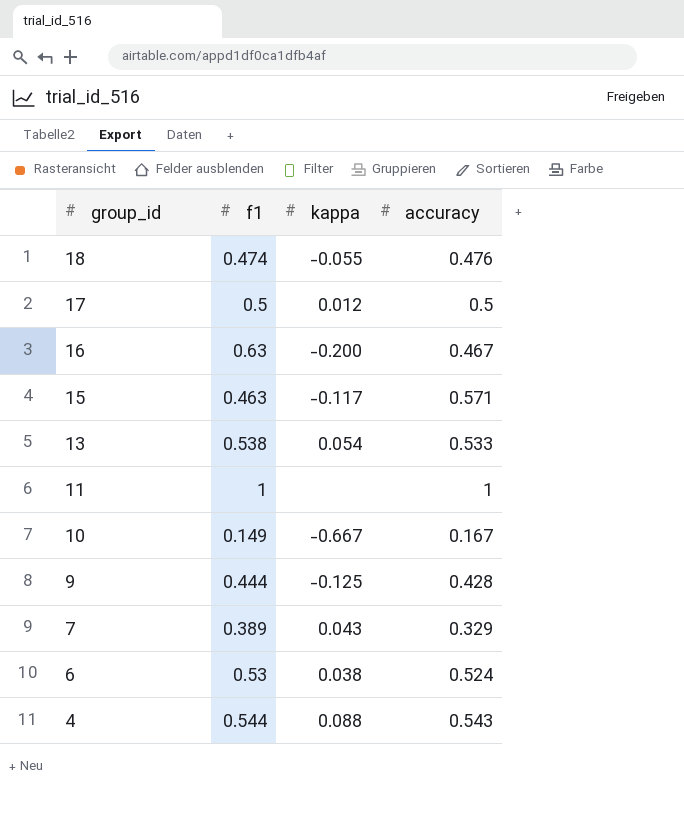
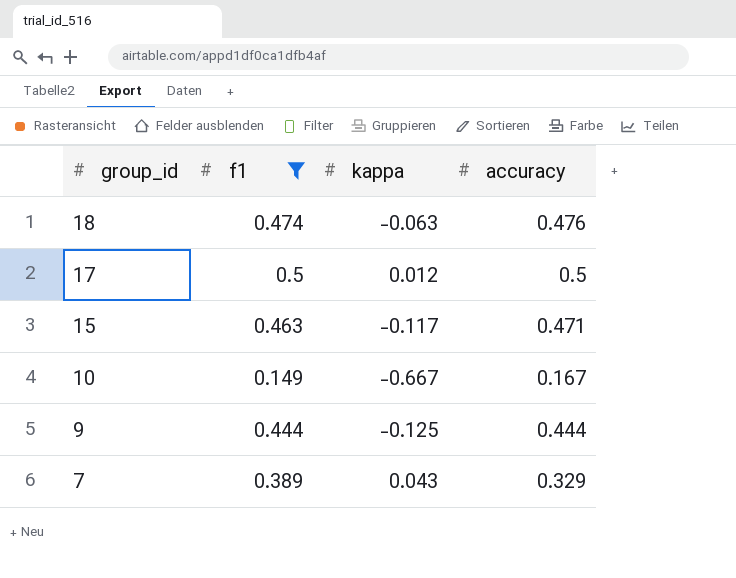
filter: none -> f1 <= 0.5
18 | kappa: -0.055 -> -0.063
15 | accuracy: 0.571 -> 0.471
9 | accuracy: 0.428 -> 0.444

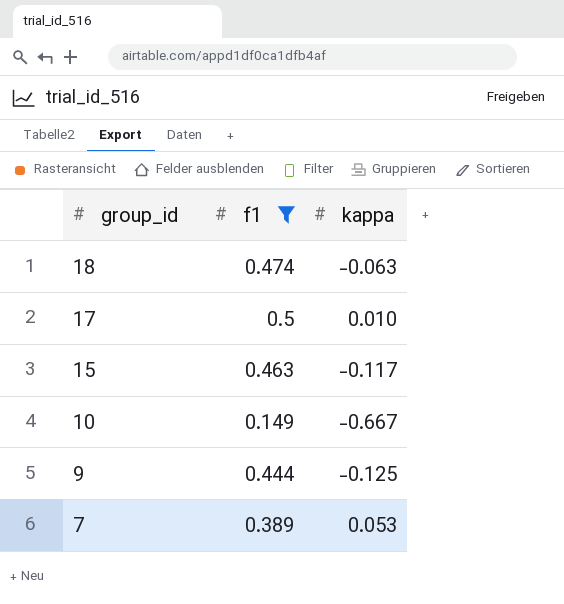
column accuracy | position: 4 -> none
17 | kappa: 0.012 -> 0.010
7 | kappa: 0.043 -> 0.053

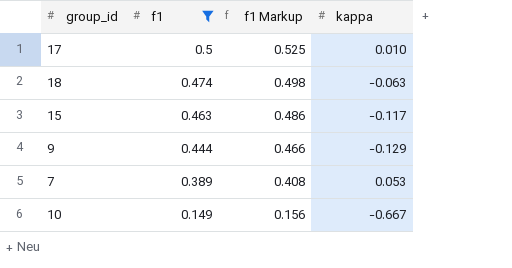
row order: group_id descending -> f1 descending
column f1 Markup | formula: none -> [f1] * 1.05
9 | kappa: -0.125 -> -0.129

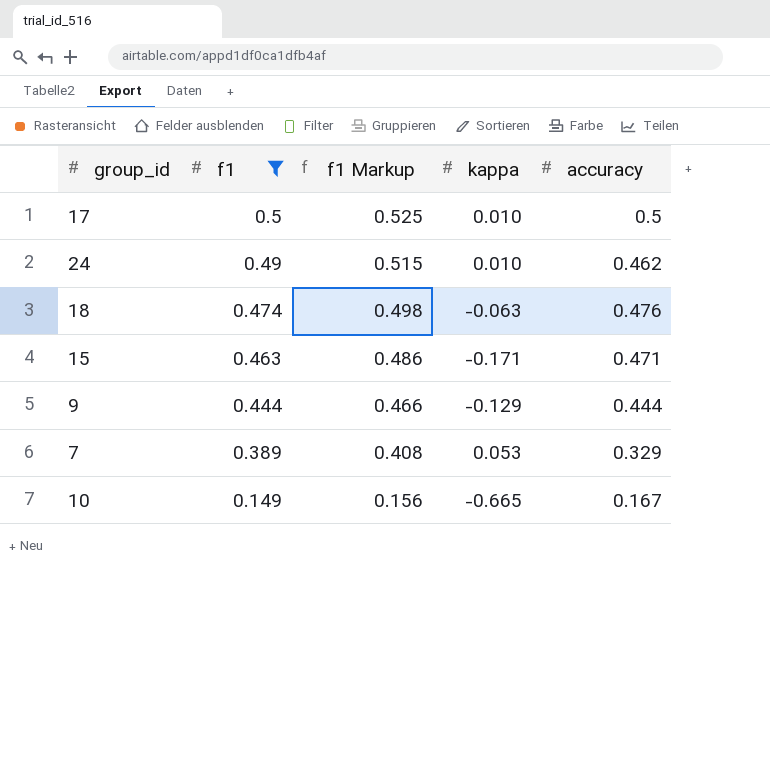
column accuracy | position: none -> 5
row 24: none -> 0.49 | 0.515 | 0.010 | 0.462
15 | kappa: -0.117 -> -0.171
10 | kappa: -0.667 -> -0.665

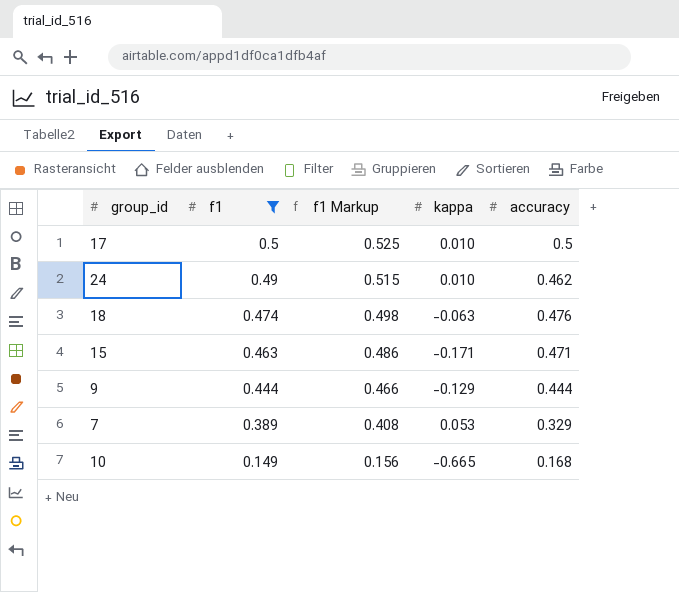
10 | accuracy: 0.167 -> 0.168

